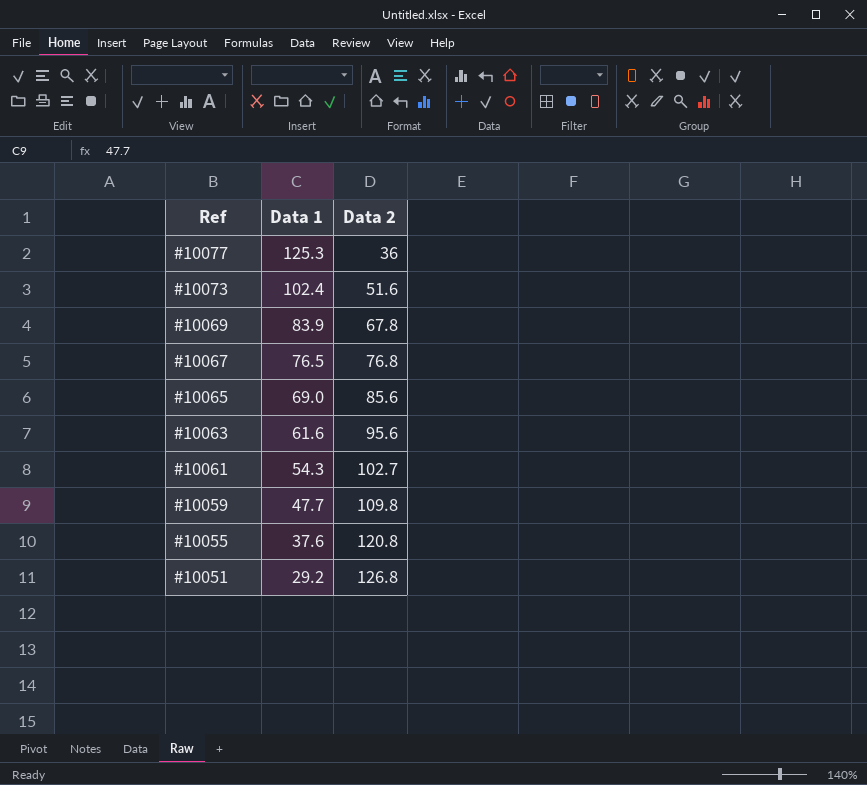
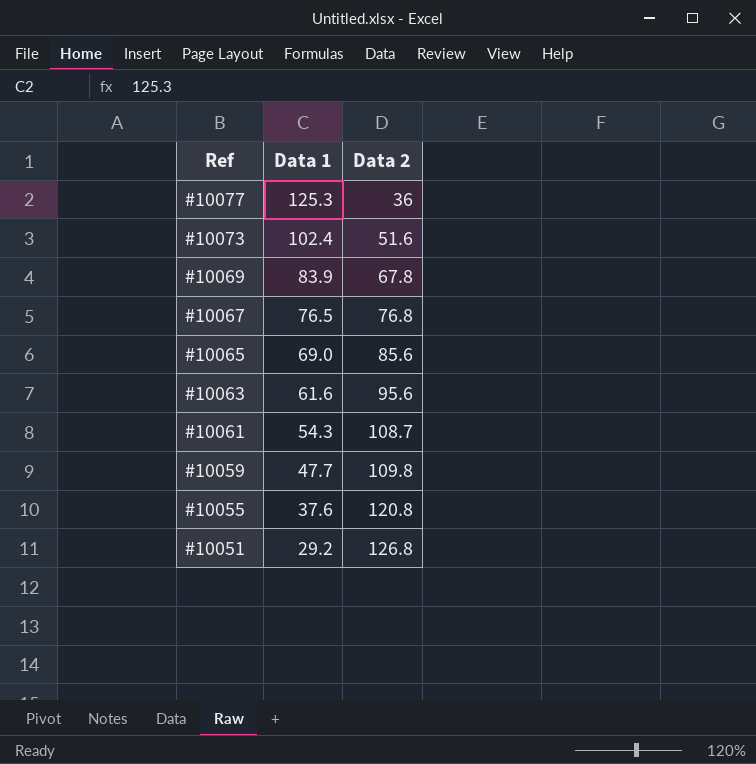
#10061 | Data 2: 102.7 -> 108.7

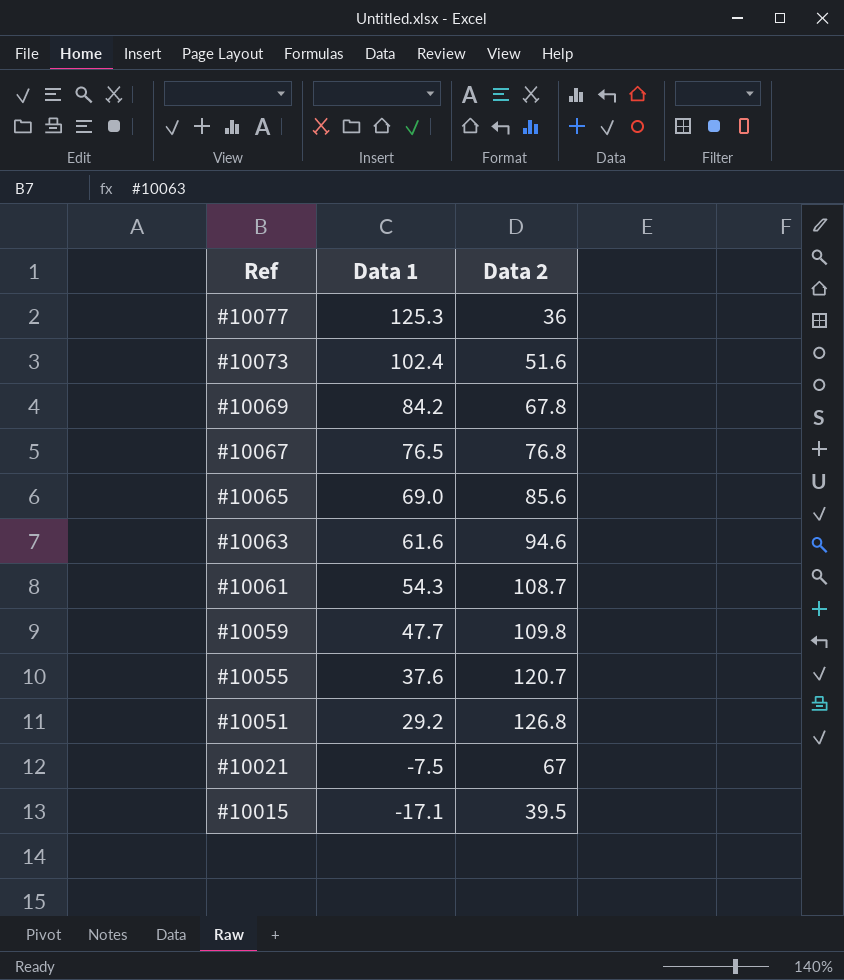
#10069 | Data 1: 83.9 -> 84.2
#10063 | Data 2: 95.6 -> 94.6
#10055 | Data 2: 120.8 -> 120.7
row #10021: none -> -7.5 | 67
row #10015: none -> -17.1 | 39.5

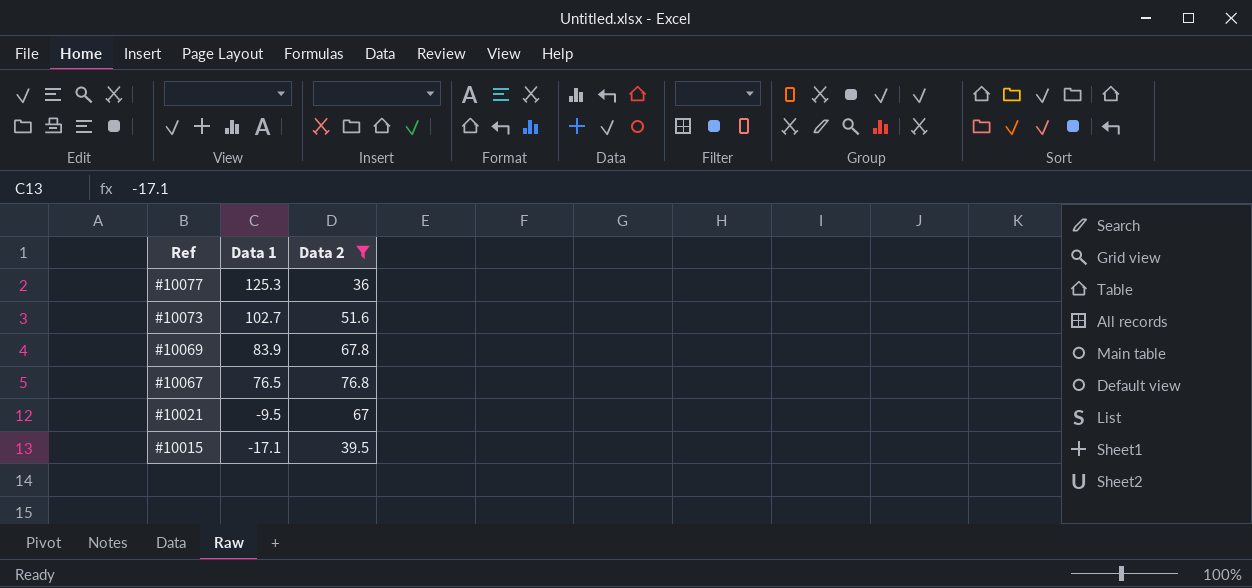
filter: none -> Data 2 <= 76.8
#10073 | Data 1: 102.4 -> 102.7
#10069 | Data 1: 84.2 -> 83.9
#10021 | Data 1: -7.5 -> -9.5

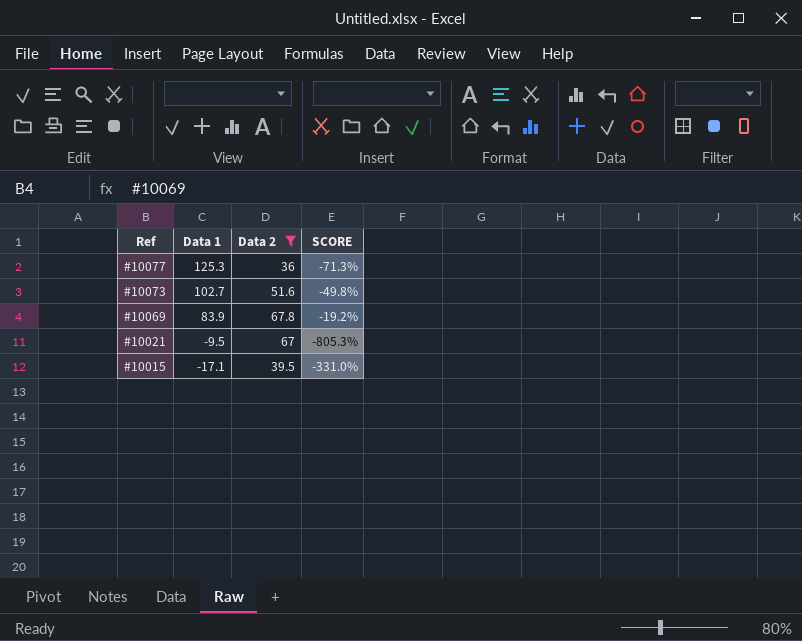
column SCORE | formula: none -> ([Data 2] - [Data 1]) / [Data 1]
row #10067: 76.5 | 76.8 -> none

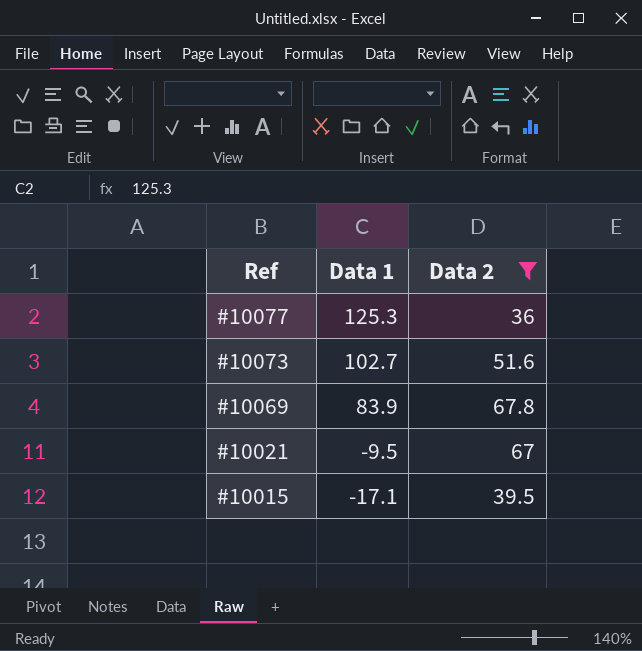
column SCORE | formula: ([Data 2] - [Data 1]) / [Data 1] -> none

